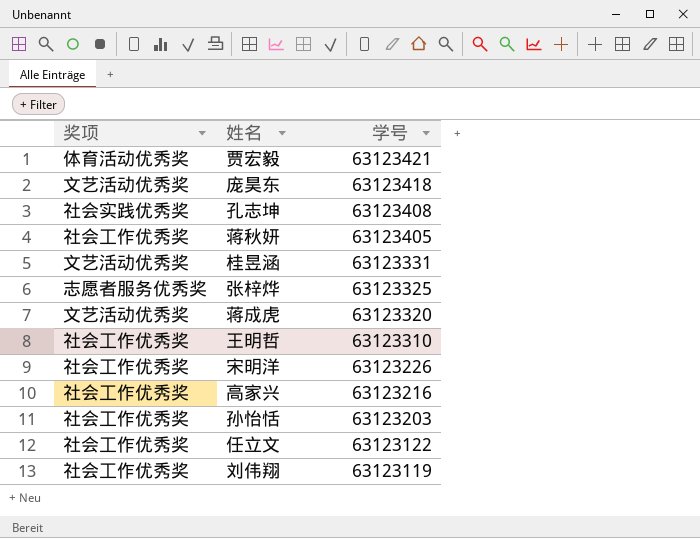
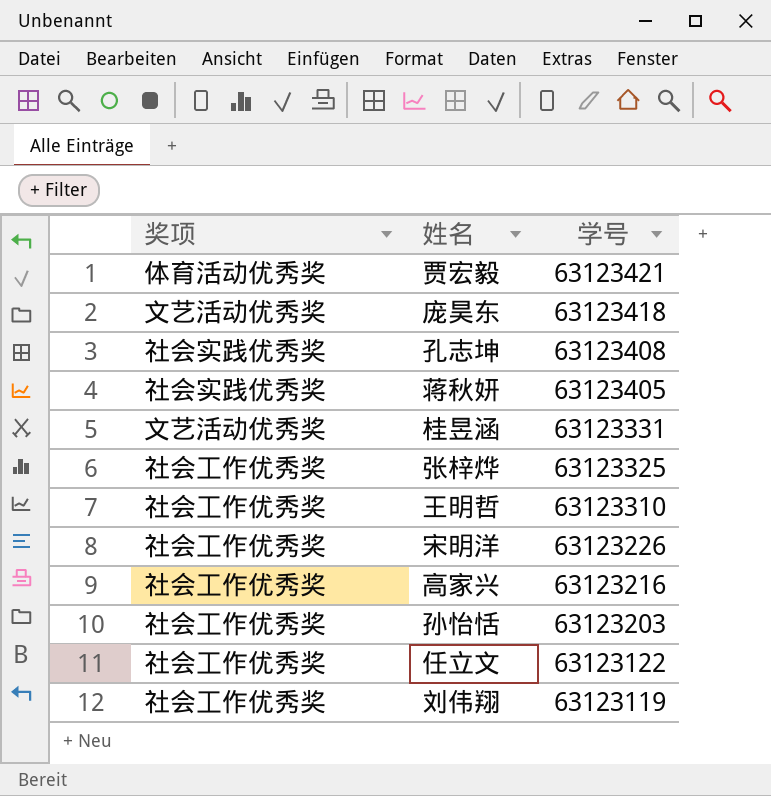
row 蒋成虎: 文艺活动优秀奖 | 63123320 -> none
蒋秋妍 | 奖项: 社会工作优秀奖 -> 社会实践优秀奖
张梓烨 | 奖项: 志愿者服务优秀奖 -> 社会工作优秀奖

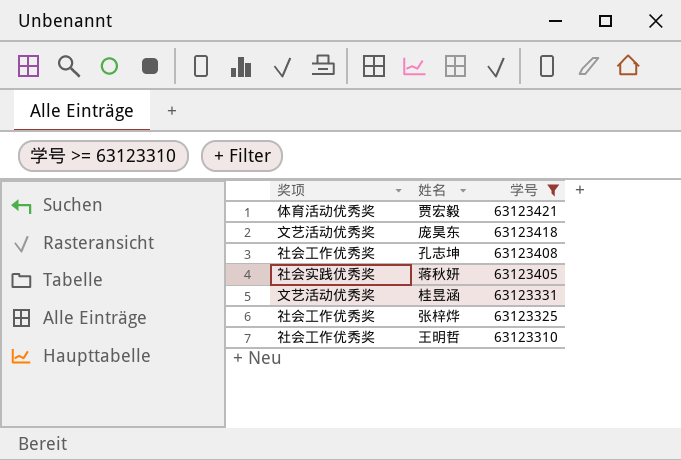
filter: none -> 学号 >= 63123310
孔志坤 | 奖项: 社会实践优秀奖 -> 社会工作优秀奖

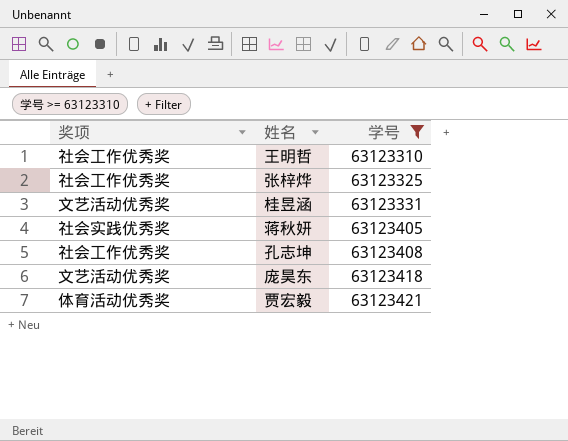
row order: 学号 descending -> 学号 ascending

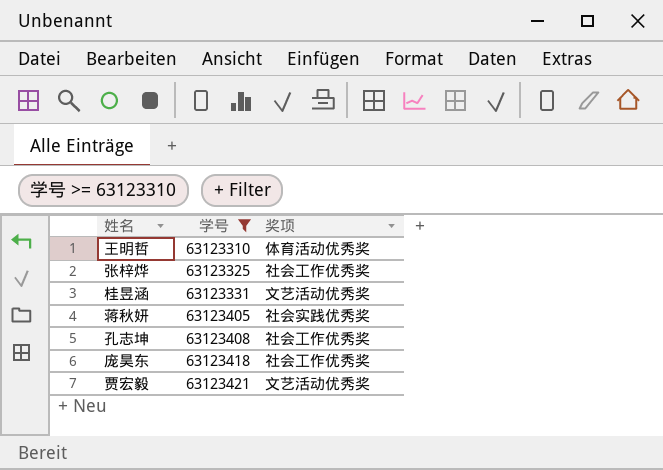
column 奖项 | position: 1 -> 3
王明哲 | 奖项: 社会工作优秀奖 -> 体育活动优秀奖
庞昊东 | 奖项: 文艺活动优秀奖 -> 社会工作优秀奖
贾宏毅 | 奖项: 体育活动优秀奖 -> 文艺活动优秀奖

